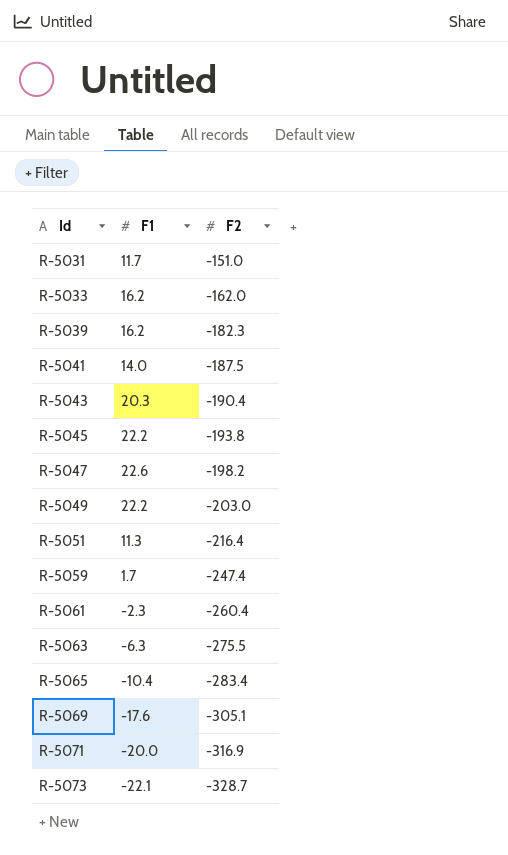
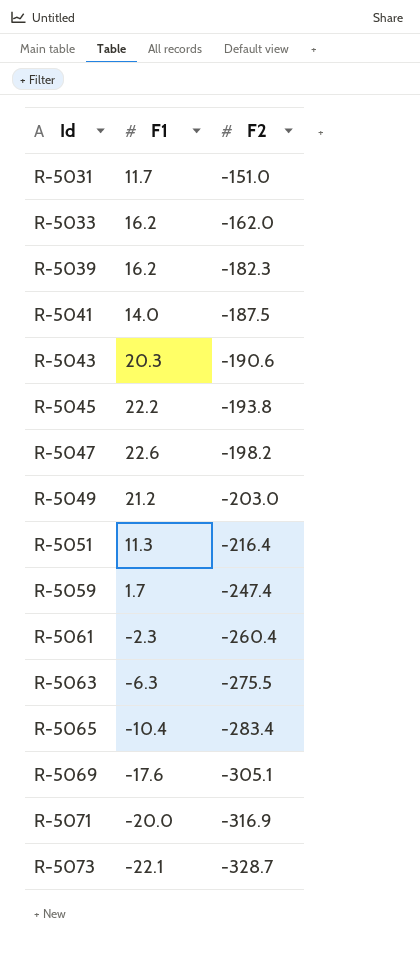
R-5043 | F2: -190.4 -> -190.6
R-5049 | F1: 22.2 -> 21.2

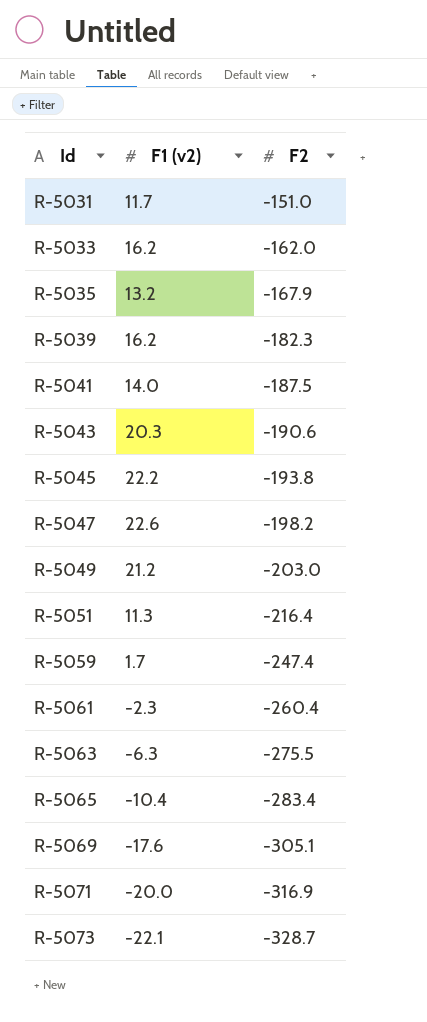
column name: F1 -> F1 (v2)
row R-5035: none -> 13.2 | -167.9

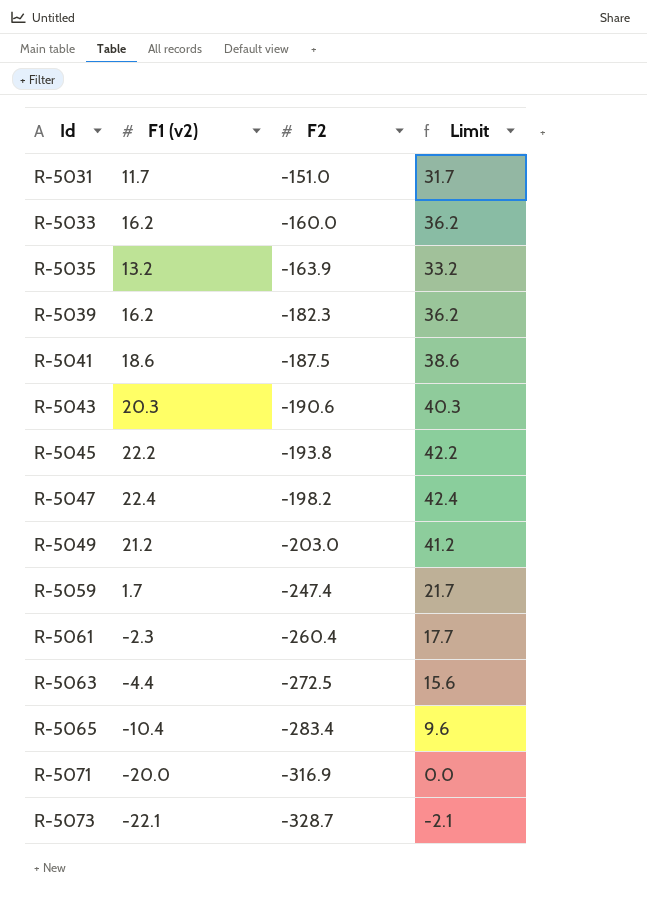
column Limit | formula: none -> [F1 (v2)] + 20
row R-5051: 11.3 | -216.4 -> none
row R-5069: -17.6 | -305.1 -> none
R-5033 | F2: -162.0 -> -160.0
R-5035 | F2: -167.9 -> -163.9
R-5041 | F1 (v2): 14.0 -> 18.6
R-5047 | F1 (v2): 22.6 -> 22.4
R-5063 | F1 (v2): -6.3 -> -4.4
R-5063 | F2: -275.5 -> -272.5

